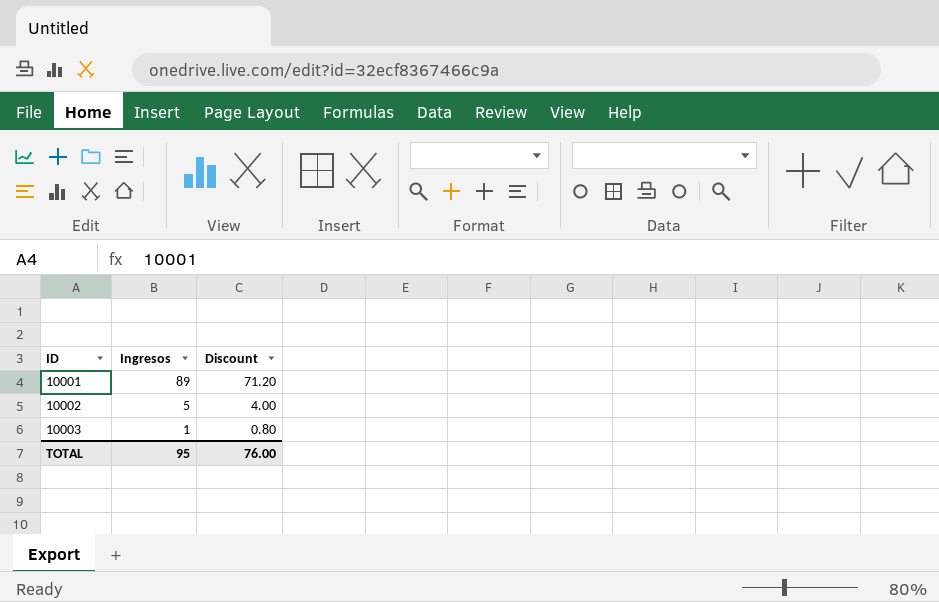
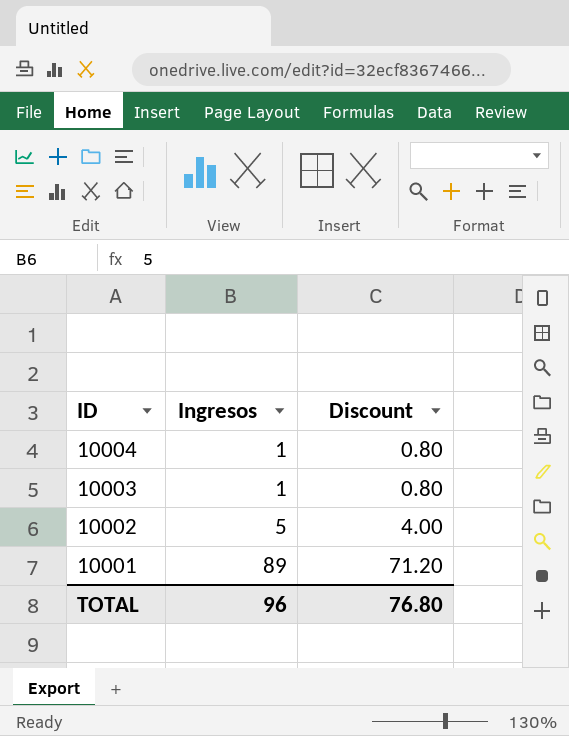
row order: ID ascending -> ID descending
row 10004: none -> 1 | 0.80
TOTAL | Ingresos: 95 -> 96
TOTAL | Discount: 76.00 -> 76.80

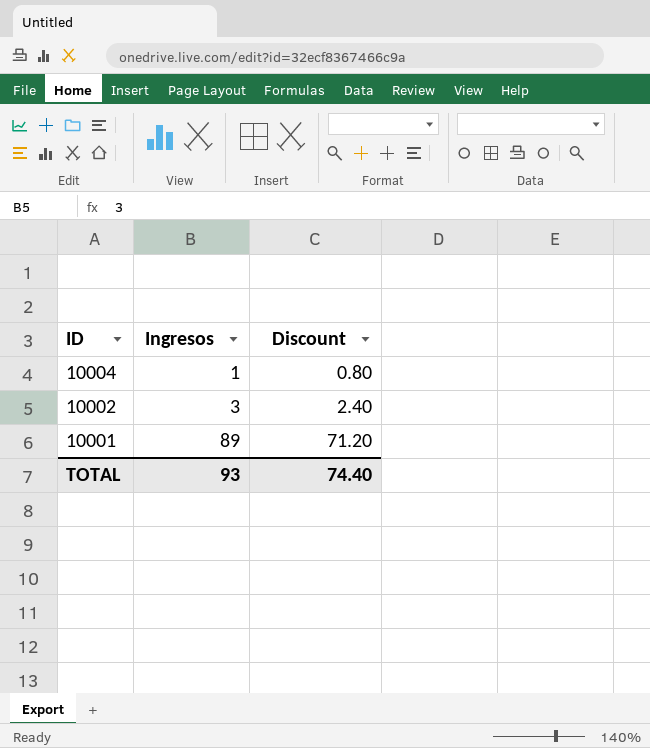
row 10003: 1 | 0.80 -> none
10002 | Ingresos: 5 -> 3
10002 | Discount: 4.00 -> 2.40
TOTAL | Ingresos: 96 -> 93
TOTAL | Discount: 76.80 -> 74.40

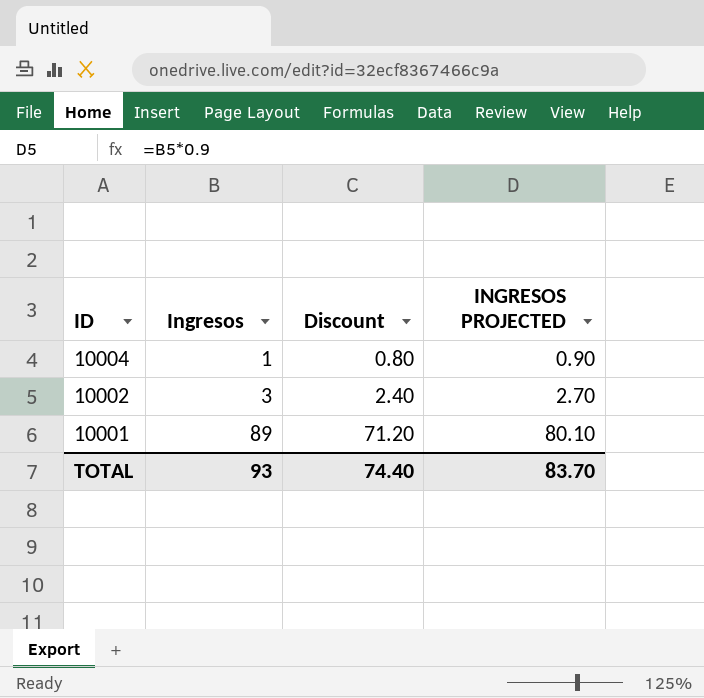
column INGRESOS PROJECTED | formula: none -> [Ingresos] * 0.9

